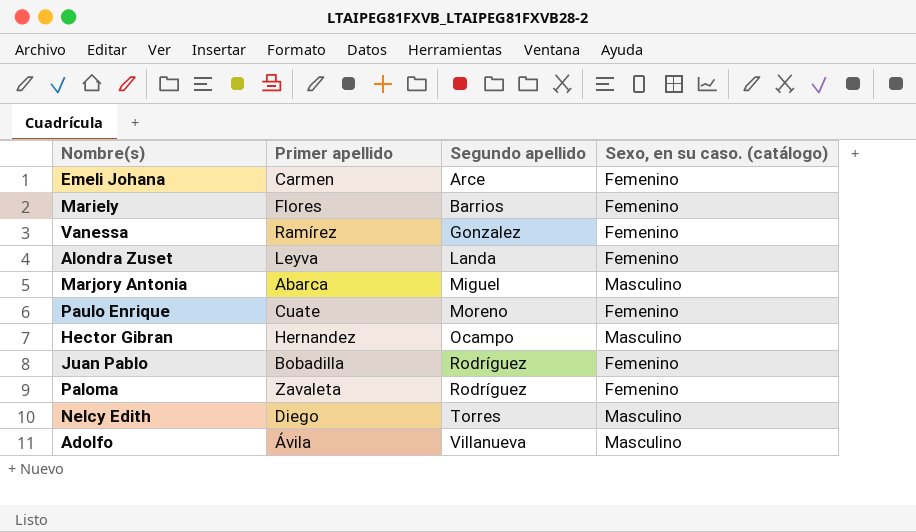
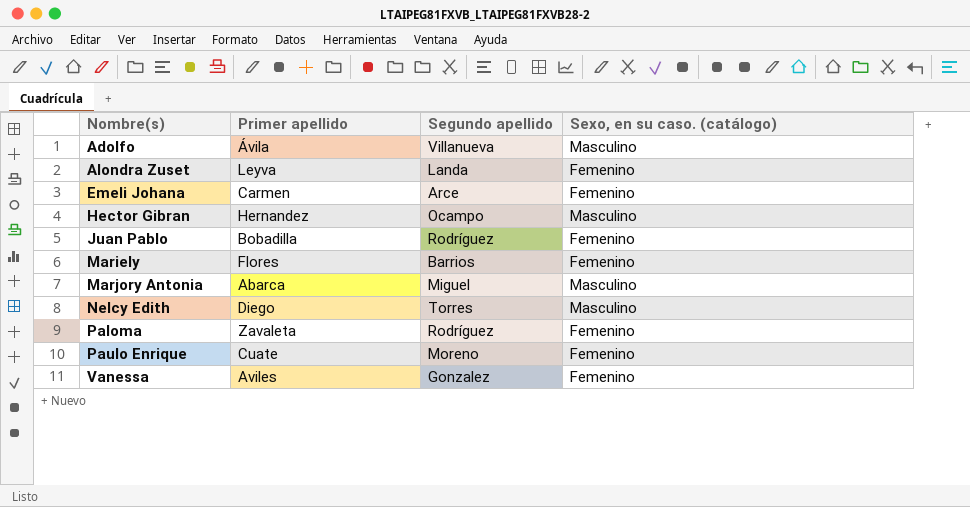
row order: Segundo apellido ascending -> Nombre(s) ascending
Vanessa | Primer apellido: Ramírez -> Aviles

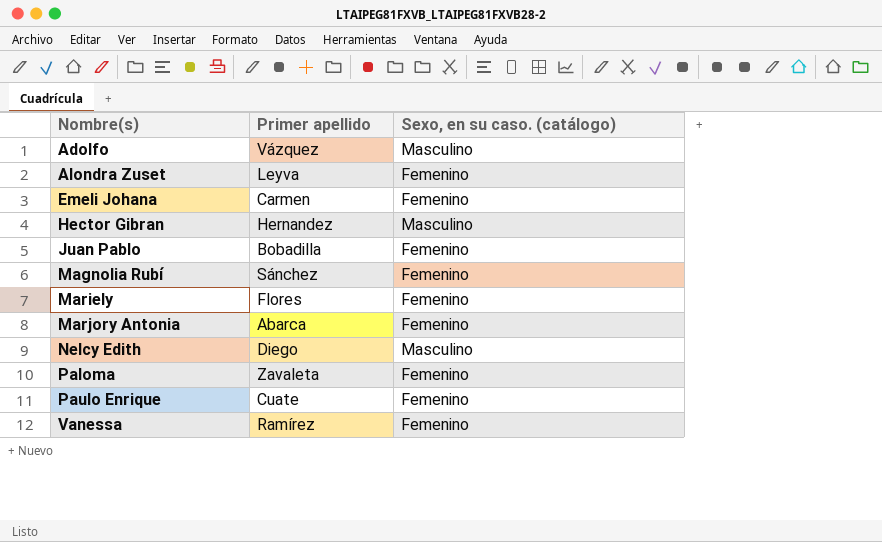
column Segundo apellido | position: 3 -> none
Adolfo | Primer apellido: Ávila -> Vázquez
row Magnolia Rubí: none -> Sánchez | Femenino
Marjory Antonia | Sexo, en su caso. (catálogo): Masculino -> Femenino
Vanessa | Primer apellido: Aviles -> Ramírez

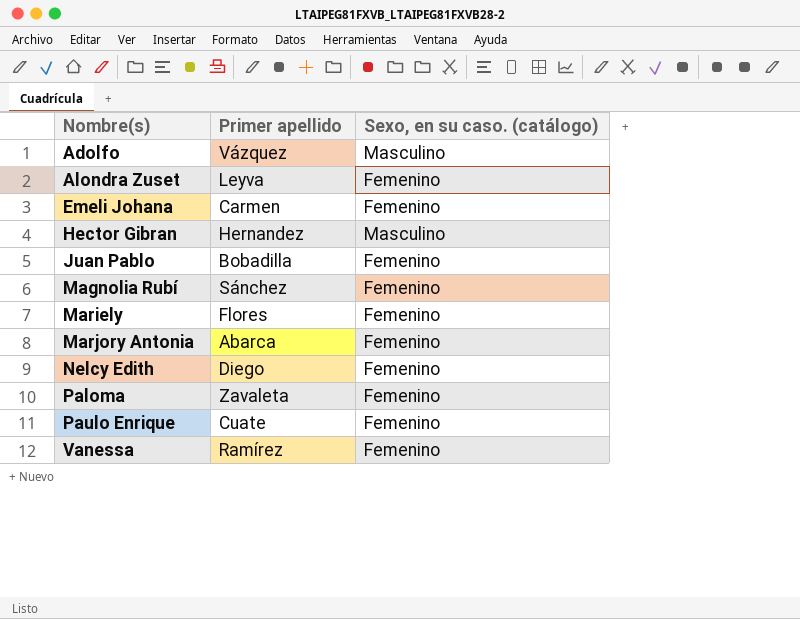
Nelcy Edith | Sexo, en su caso. (catálogo): Masculino -> Femenino

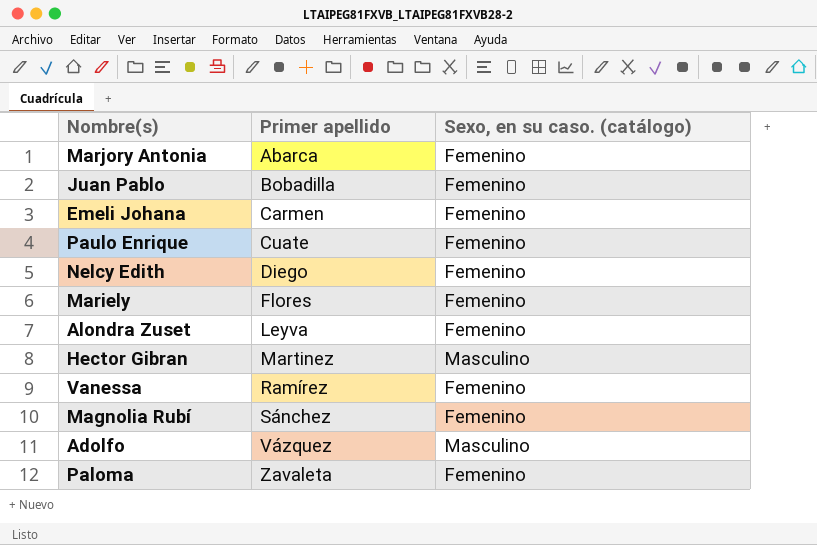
row order: Nombre(s) ascending -> Primer apellido ascending
Hector Gibran | Primer apellido: Hernandez -> Martinez

